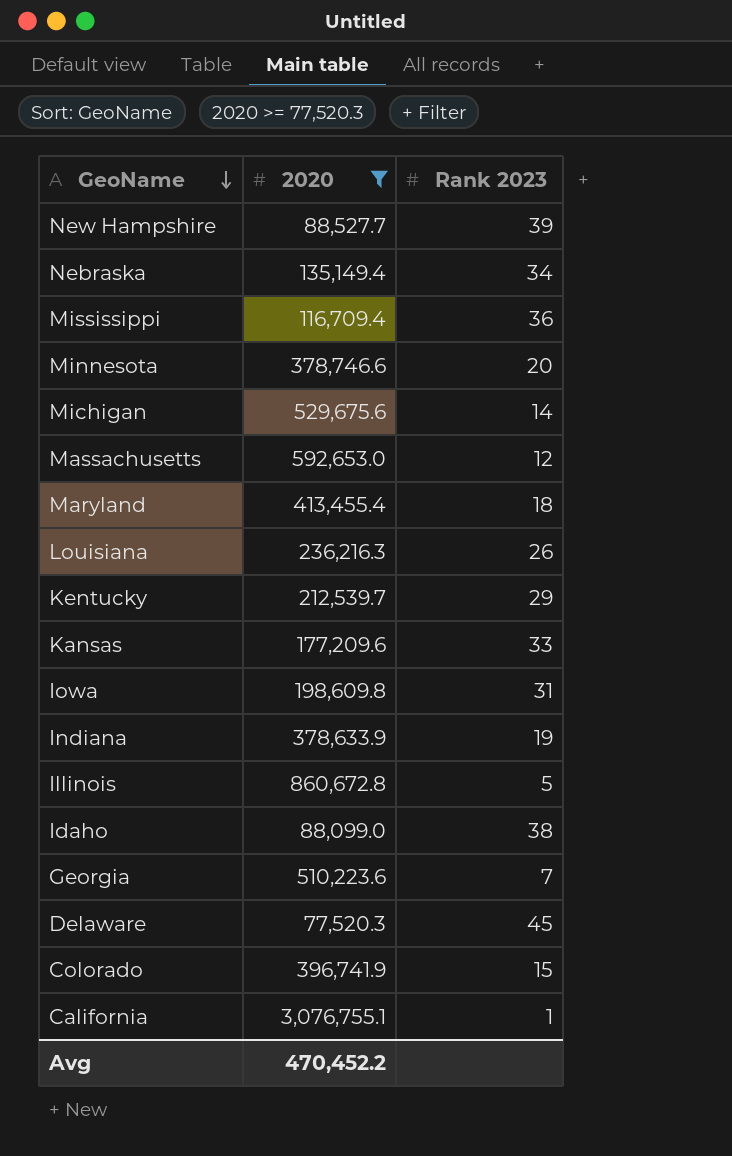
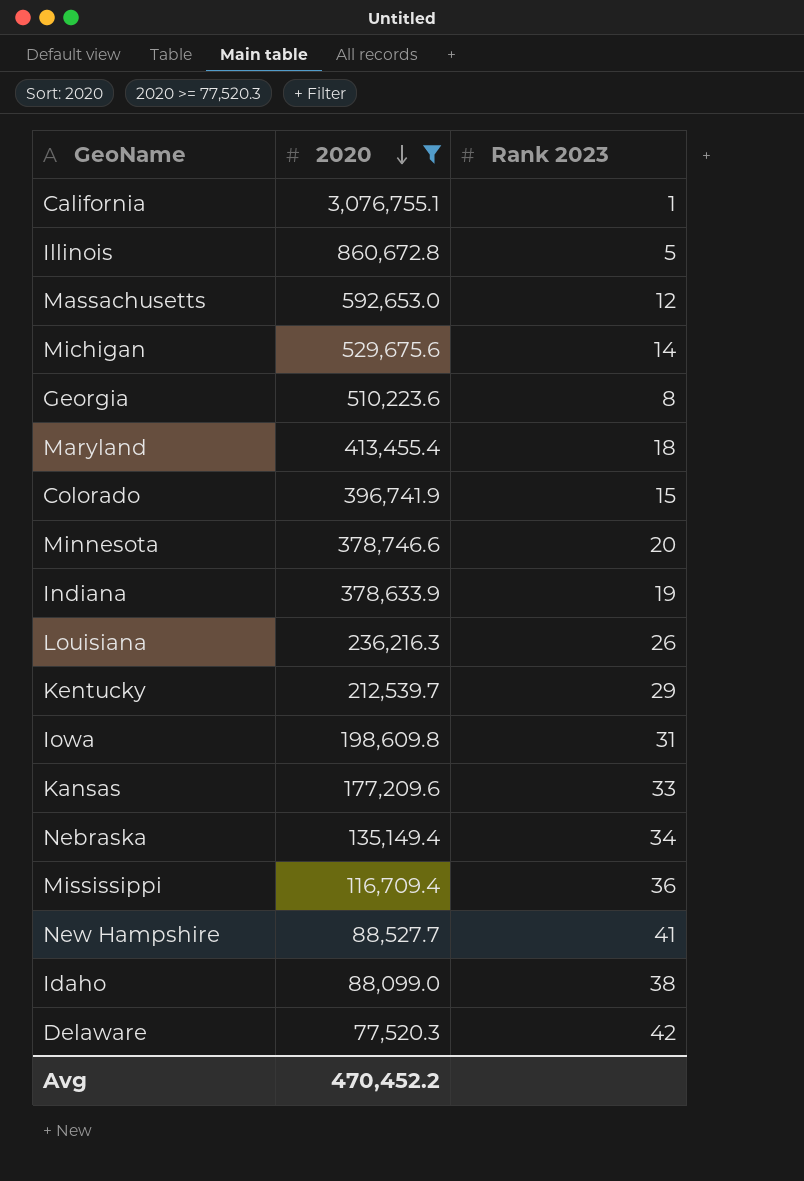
row order: GeoName descending -> 2020 descending
Georgia | Rank 2023: 7 -> 8
New Hampshire | Rank 2023: 39 -> 41
Delaware | Rank 2023: 45 -> 42

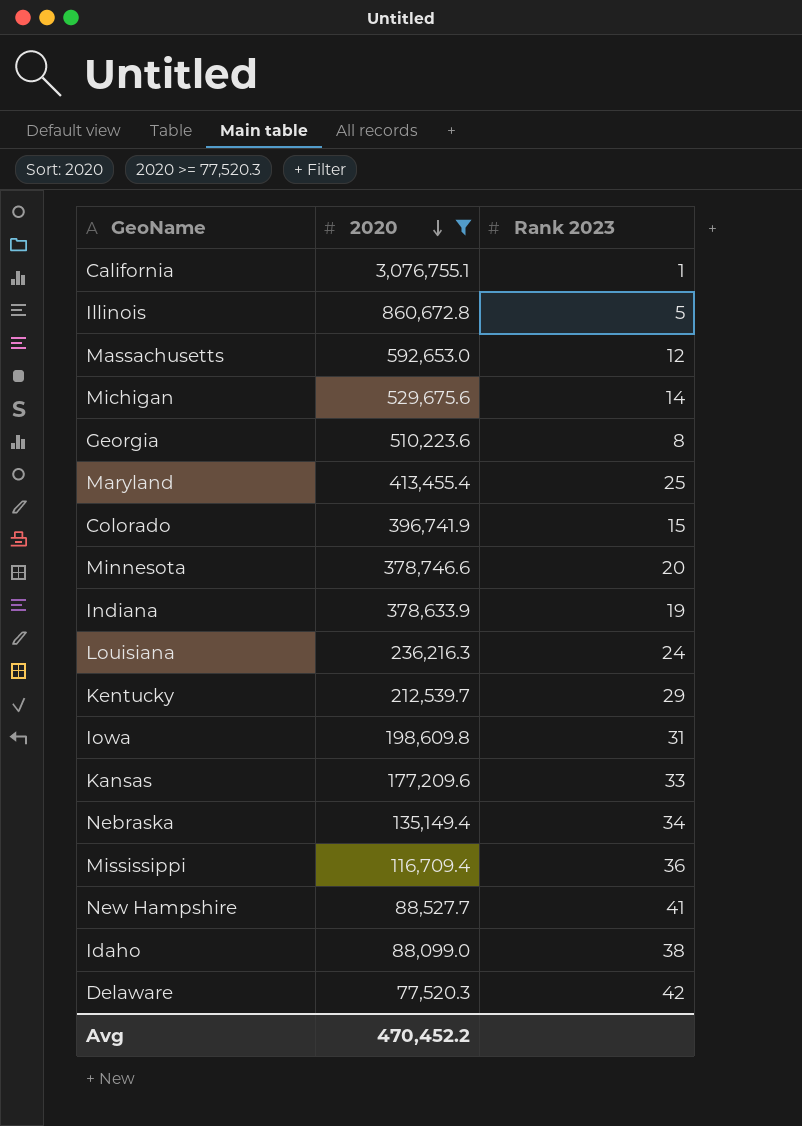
Maryland | Rank 2023: 18 -> 25
Louisiana | Rank 2023: 26 -> 24

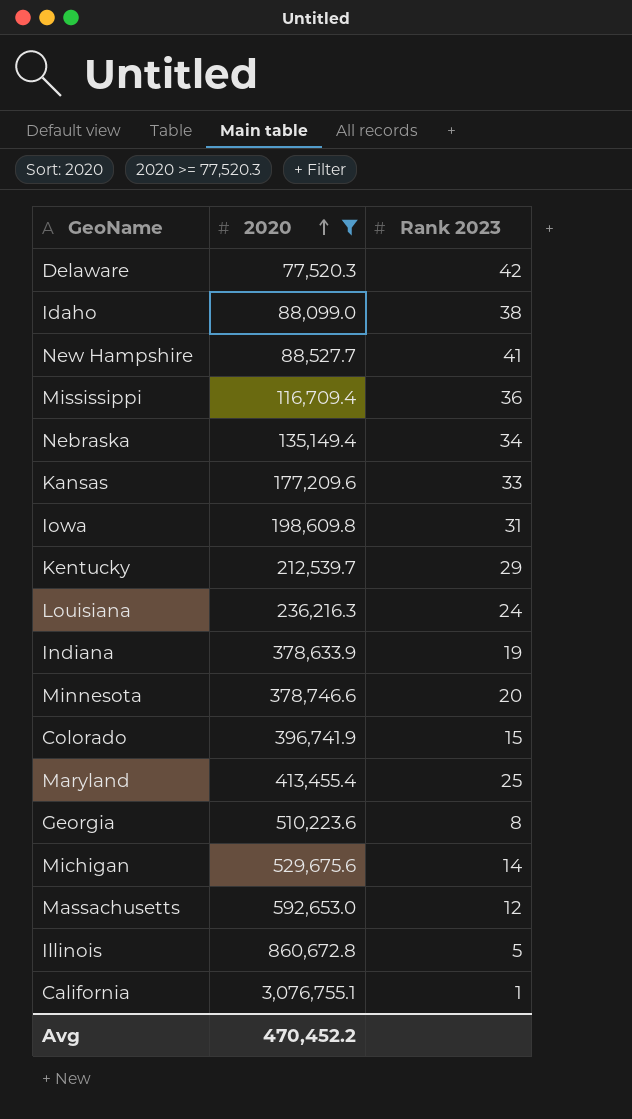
row order: 2020 descending -> 2020 ascending

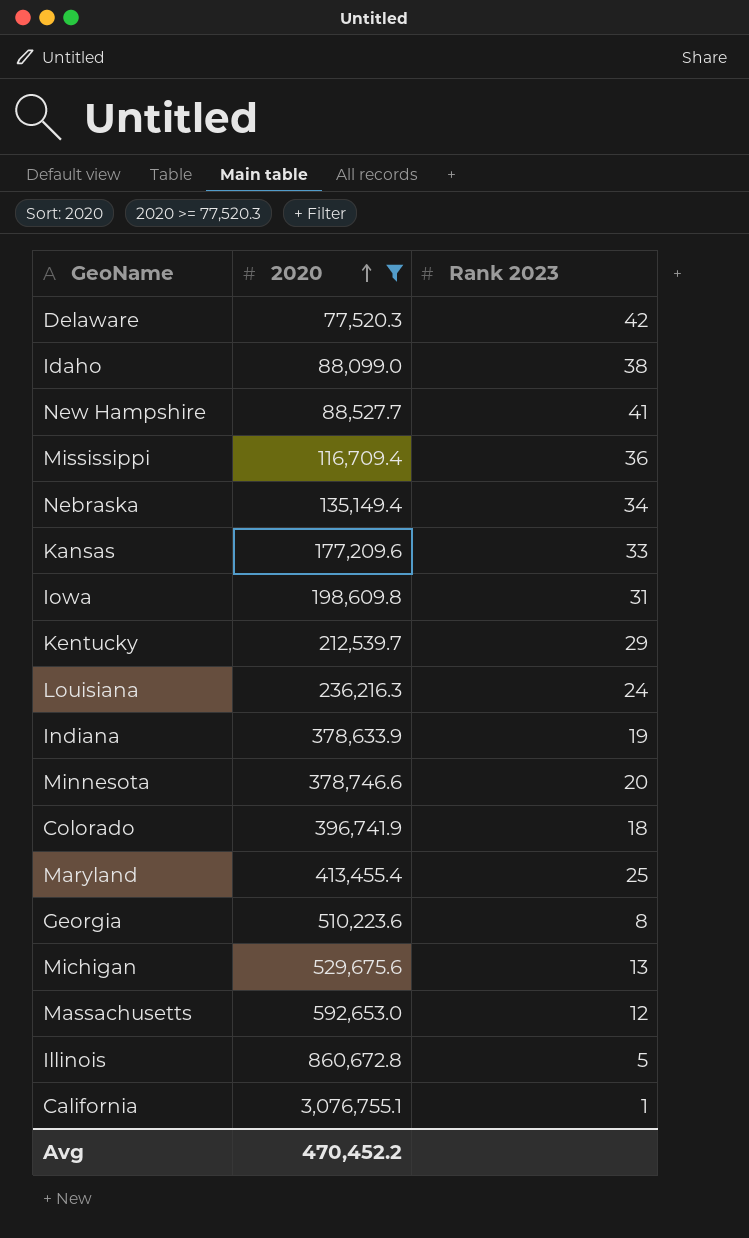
Colorado | Rank 2023: 15 -> 18
Michigan | Rank 2023: 14 -> 13

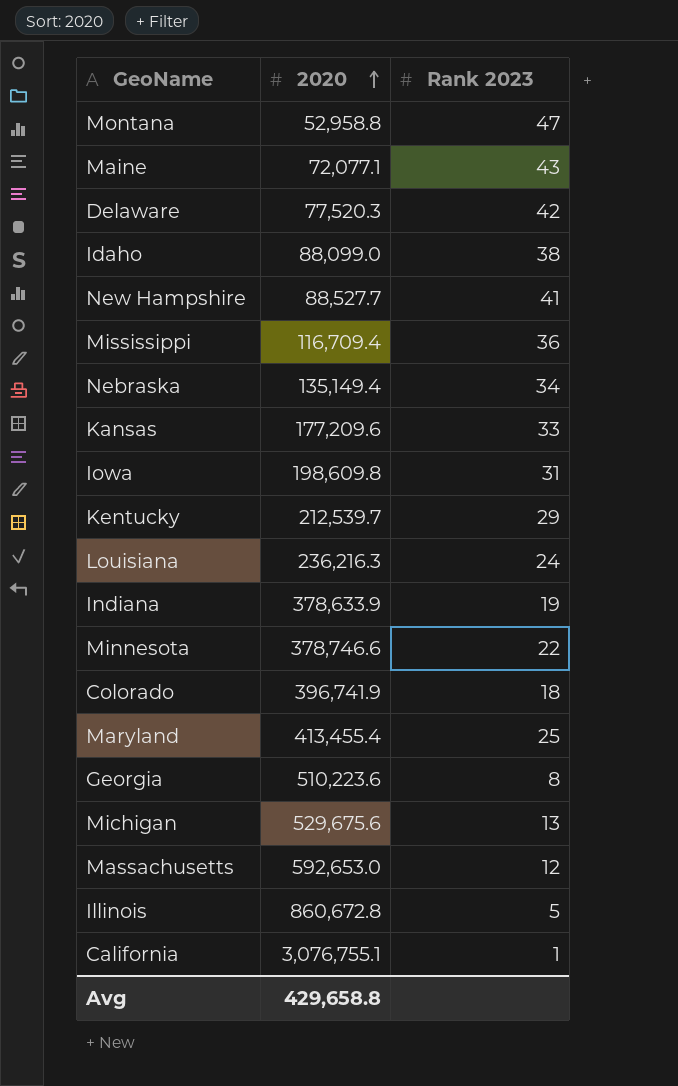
filter: 2020 >= 77,520.3 -> none
Minnesota | Rank 2023: 20 -> 22
Avg | 2020: 470,452.2 -> 429,658.8

